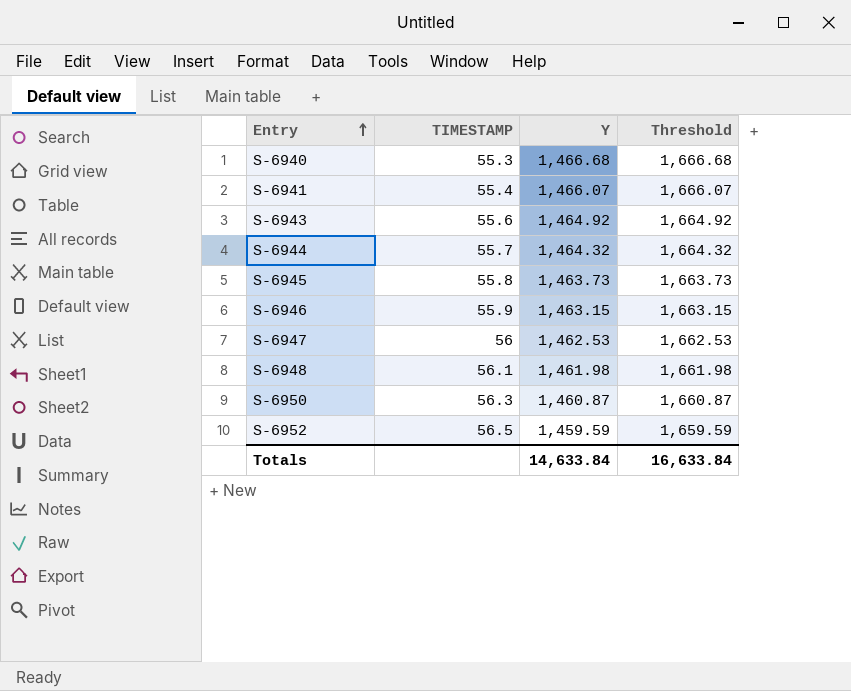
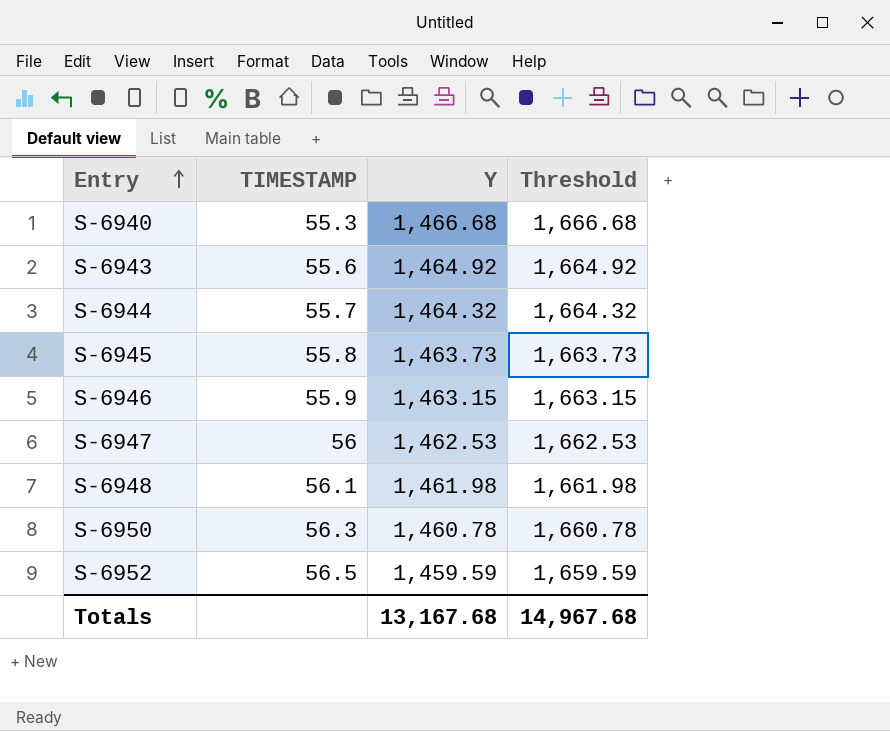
row S-6941: 55.4 | 1,466.07 | 1,666.07 -> none
S-6950 | Y: 1,460.87 -> 1,460.78
S-6950 | Threshold: 1,660.87 -> 1,660.78
Totals | Y: 14,633.84 -> 13,167.68
Totals | Threshold: 16,633.84 -> 14,967.68

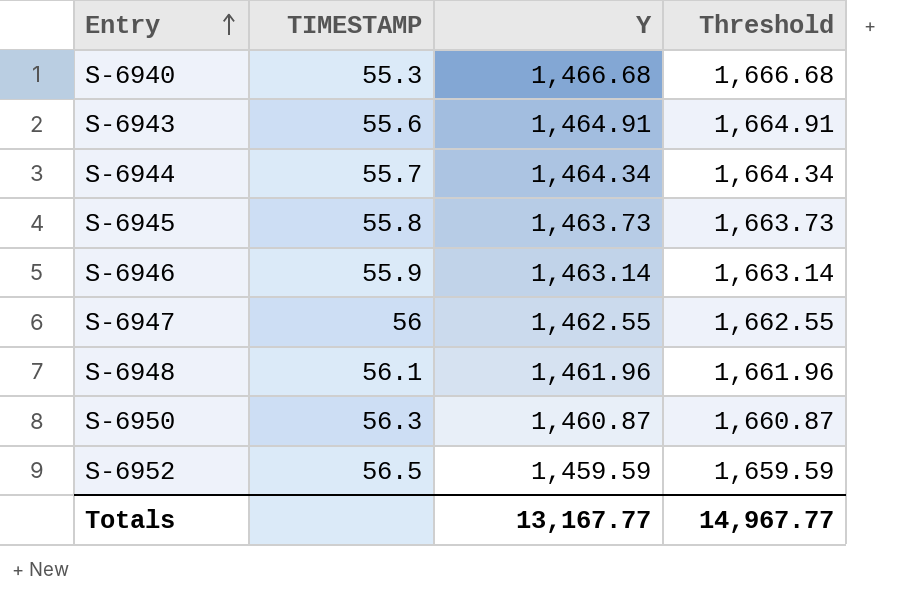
S-6943 | Y: 1,464.92 -> 1,464.91
S-6943 | Threshold: 1,664.92 -> 1,664.91
S-6944 | Y: 1,464.32 -> 1,464.34
S-6944 | Threshold: 1,664.32 -> 1,664.34
S-6946 | Y: 1,463.15 -> 1,463.14
S-6946 | Threshold: 1,663.15 -> 1,663.14
S-6947 | Y: 1,462.53 -> 1,462.55
S-6947 | Threshold: 1,662.53 -> 1,662.55
S-6948 | Y: 1,461.98 -> 1,461.96
S-6948 | Threshold: 1,661.98 -> 1,661.96
S-6950 | Y: 1,460.78 -> 1,460.87
S-6950 | Threshold: 1,660.78 -> 1,660.87
Totals | Y: 13,167.68 -> 13,167.77
Totals | Threshold: 14,967.68 -> 14,967.77

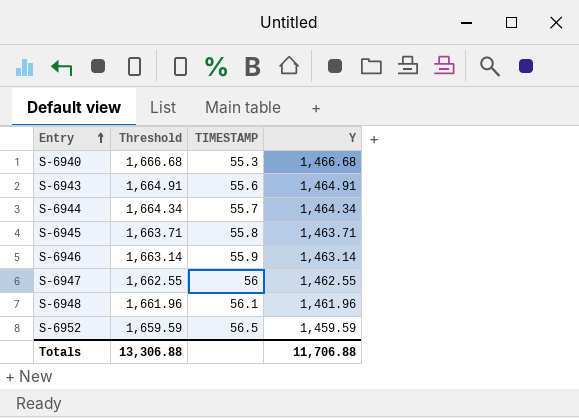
column Threshold | position: 4 -> 2
row S-6950: 56.3 | 1,460.87 | 1,660.87 -> none
S-6945 | Threshold: 1,663.73 -> 1,663.71
S-6945 | Y: 1,463.73 -> 1,463.71
Totals | Threshold: 14,967.77 -> 13,306.88
Totals | Y: 13,167.77 -> 11,706.88

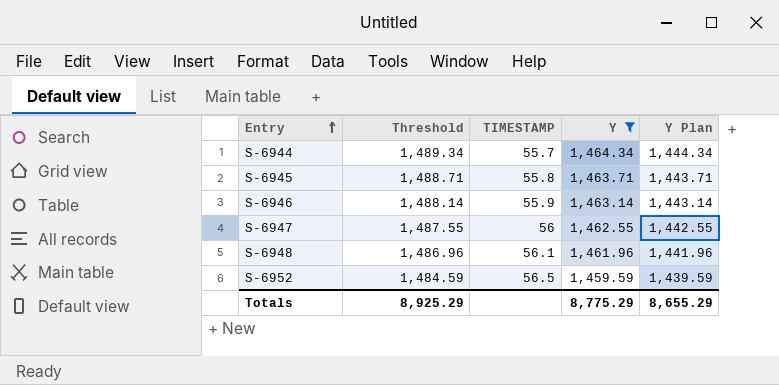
filter: none -> Y <= 1,464.34
column Threshold | formula: [Y] + 200 -> [Y] + 25
column Y Plan | formula: none -> [Y] - 20
Totals | Threshold: 13,306.88 -> 8,925.29
Totals | Y: 11,706.88 -> 8,775.29

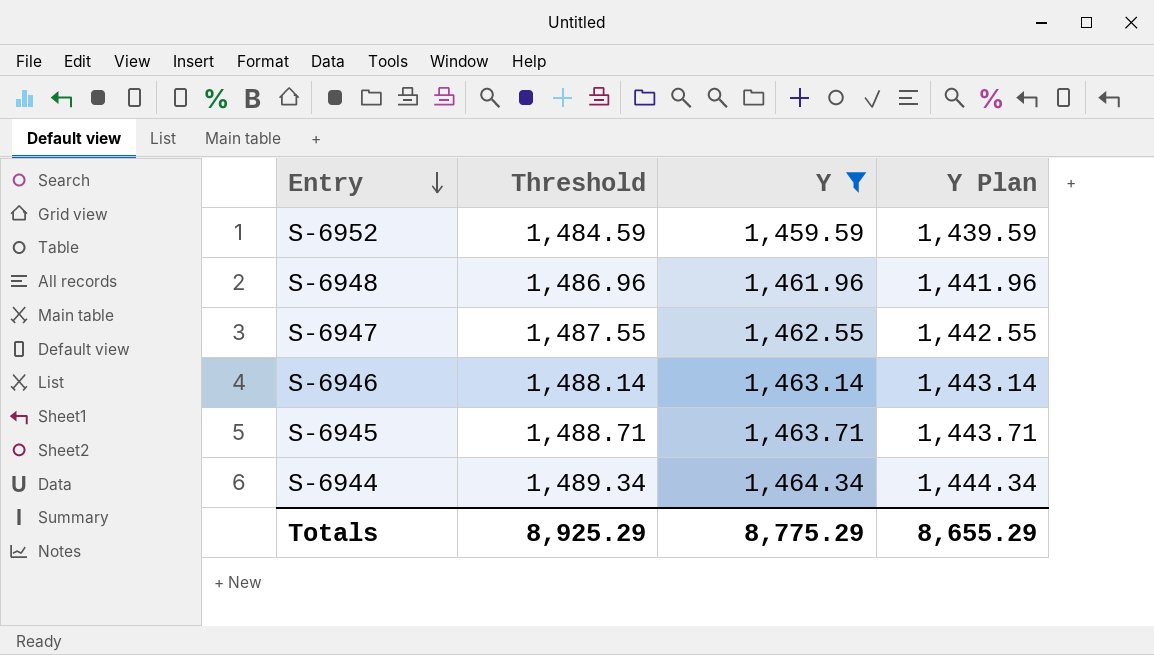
row order: Entry ascending -> Entry descending
column TIMESTAMP | position: 3 -> none

